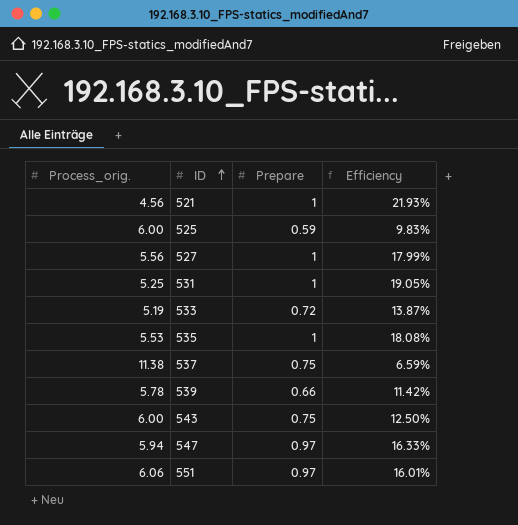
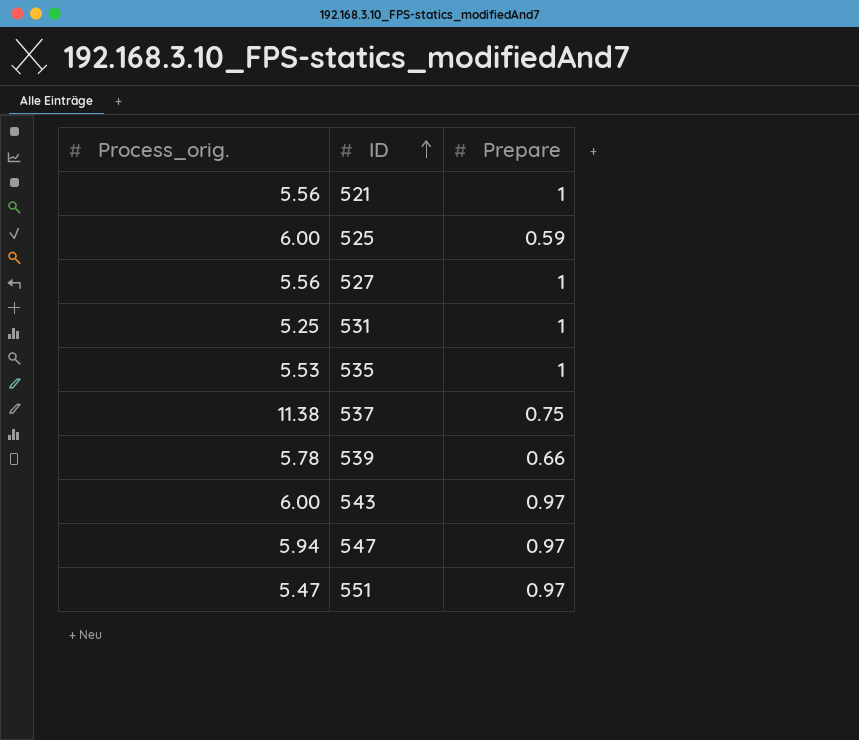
column Efficiency | formula: [Prepare] / [Process_orig.] -> none
row 533: 5.19 | 0.72 | 13.87% -> none
521 | Process_orig.: 4.56 -> 5.56
543 | Prepare: 0.75 -> 0.97
551 | Process_orig.: 6.06 -> 5.47

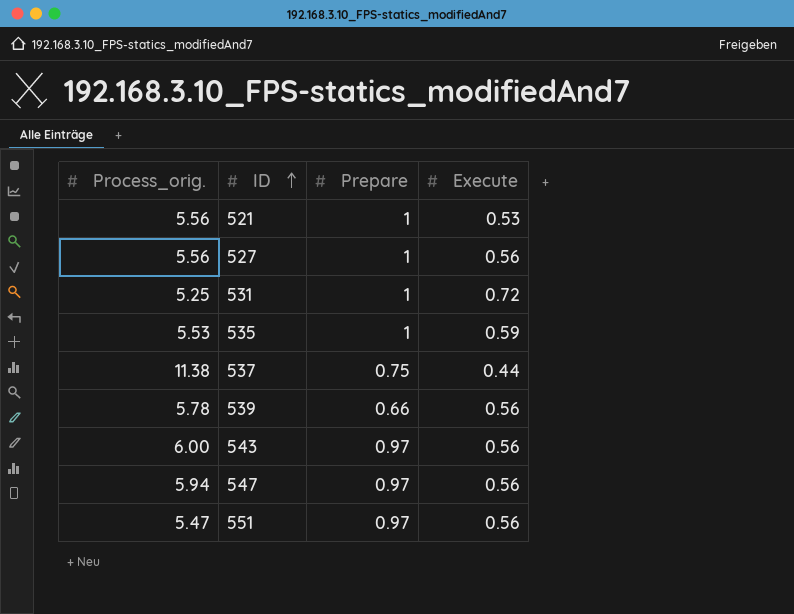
column Execute | position: none -> 4
row 525: 6.00 | 0.59 -> none

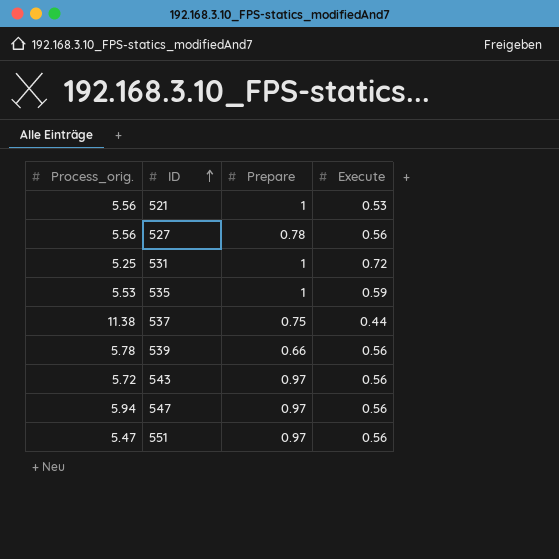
527 | Prepare: 1 -> 0.78
543 | Process_orig.: 6.00 -> 5.72

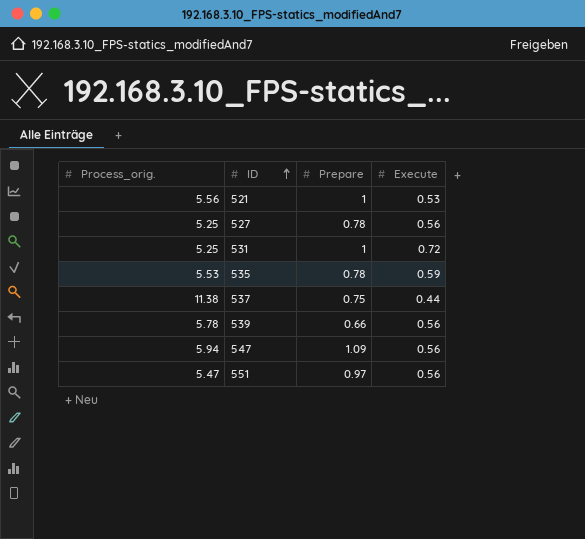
row 543: 5.72 | 0.97 | 0.56 -> none
527 | Process_orig.: 5.56 -> 5.25
535 | Prepare: 1 -> 0.78
547 | Prepare: 0.97 -> 1.09

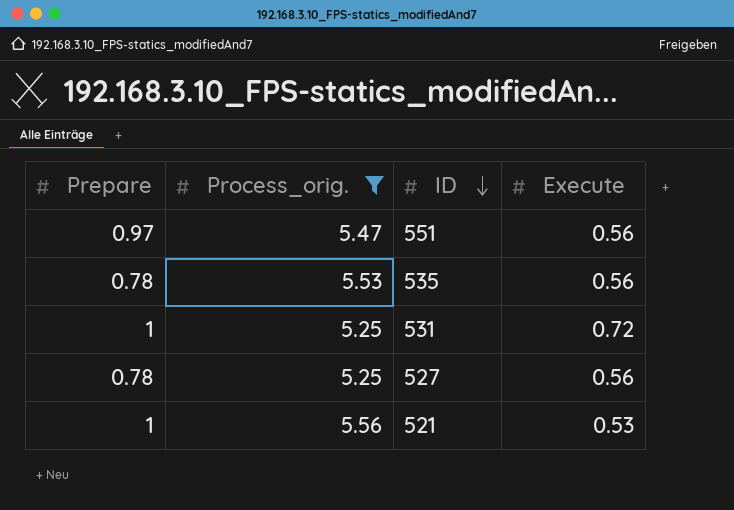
filter: none -> Process_orig. <= 5.56
row order: ID ascending -> ID descending
column Prepare | position: 3 -> 1
535 | Execute: 0.59 -> 0.56

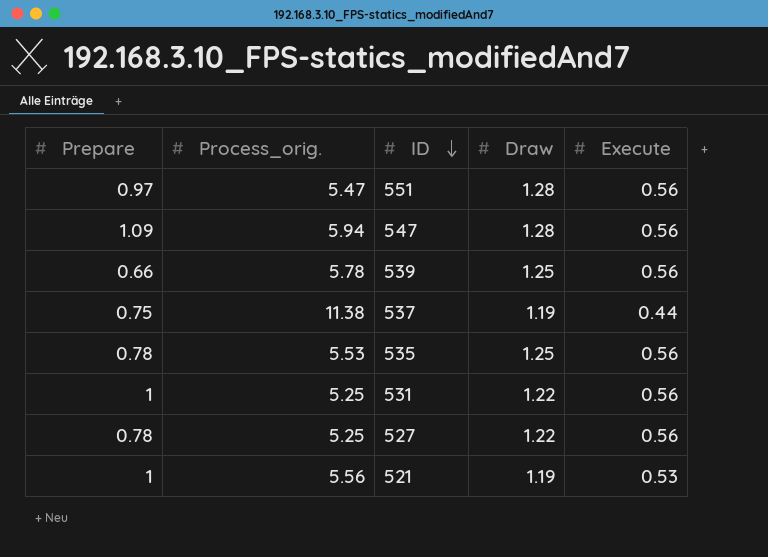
filter: Process_orig. <= 5.56 -> none
column Draw | position: none -> 4
531 | Execute: 0.72 -> 0.56

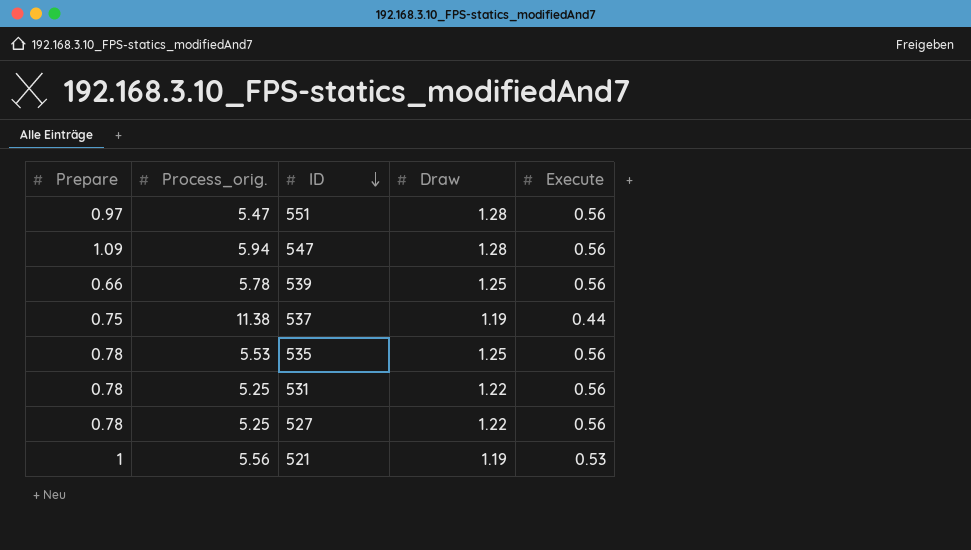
531 | Prepare: 1 -> 0.78

